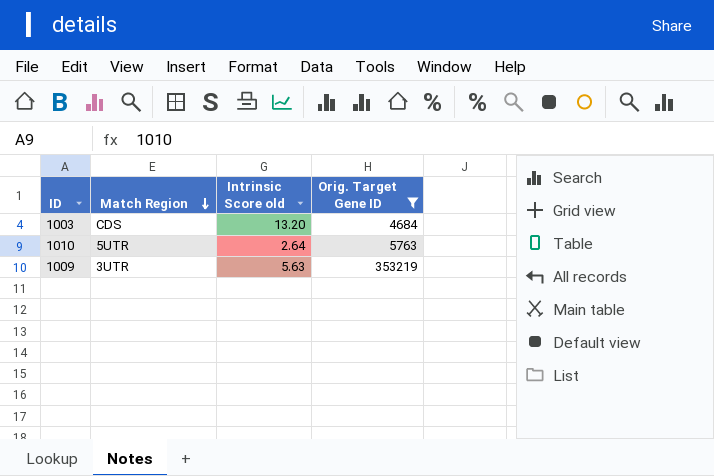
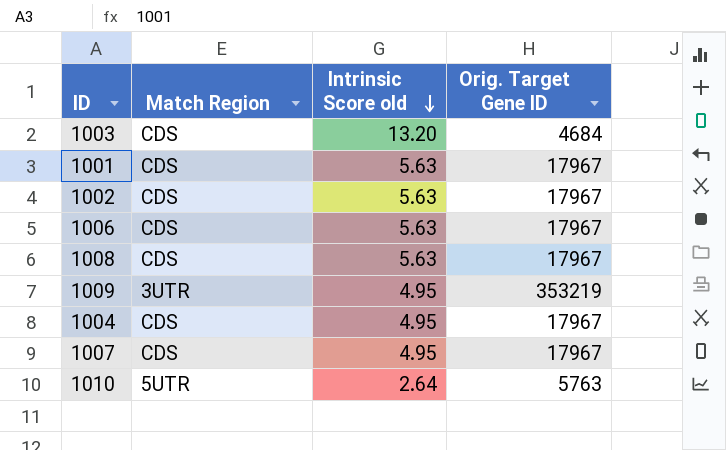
filter: Orig. Target Gene ID != 17967 -> none
row order: Match Region descending -> Intrinsic Score old descending
1009 | Intrinsic Score old: 5.63 -> 4.95

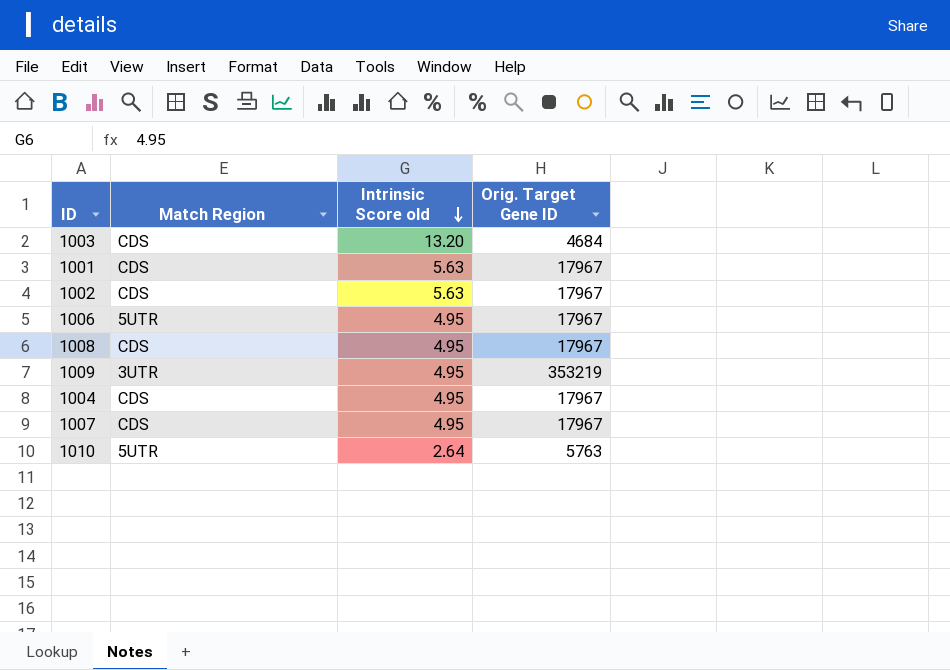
1006 | Match Region: CDS -> 5UTR
1006 | Intrinsic Score old: 5.63 -> 4.95
1008 | Intrinsic Score old: 5.63 -> 4.95

